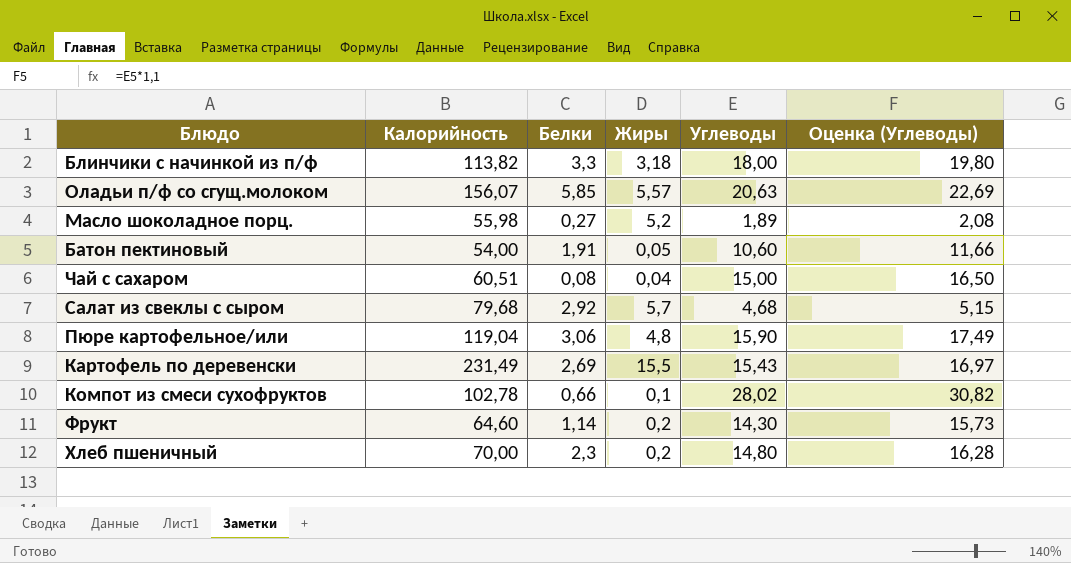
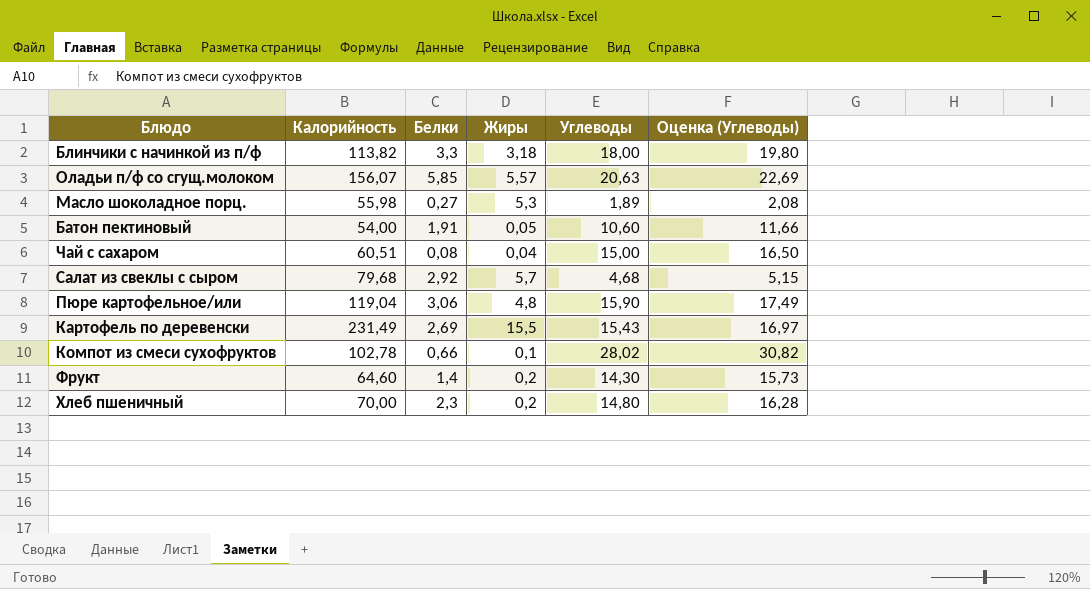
Масло шоколадное порц. | Жиры: 5,2 -> 5,3
Фрукт | Белки: 1,14 -> 1,4

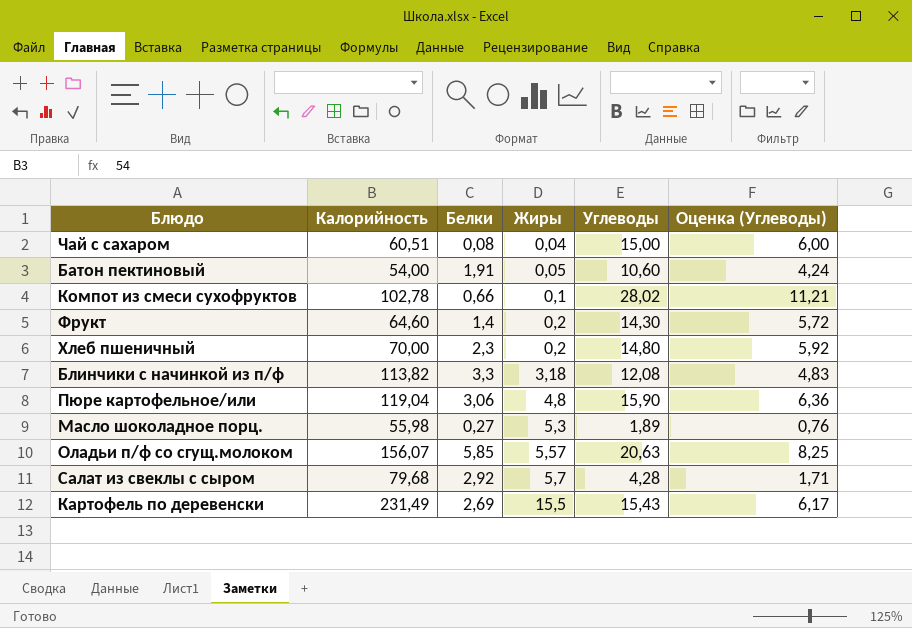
row order: none -> Жиры ascending
column Оценка (Углеводы) | formula: [Углеводы] * 1,1 -> [Углеводы] * 0,4
Блинчики с начинкой из п/ф | Углеводы: 18,00 -> 12,08
Салат из свеклы с сыром | Углеводы: 4,68 -> 4,28

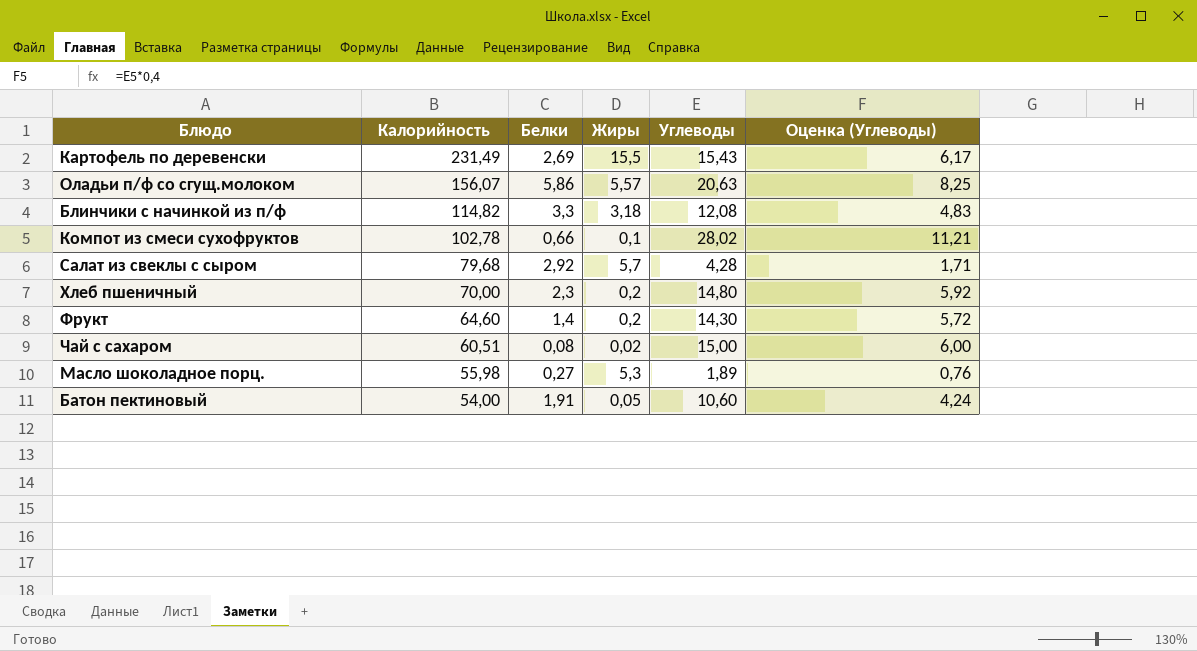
row order: Жиры ascending -> Калорийность descending
row Пюре картофельное/или: 119,04 | 3,06 | 4,8 | 15,90 | 6,36 -> none
Оладьи п/ф со сгущ.молоком | Белки: 5,85 -> 5,86
Блинчики с начинкой из п/ф | Калорийность: 113,82 -> 114,82
Чай с сахаром | Жиры: 0,04 -> 0,02

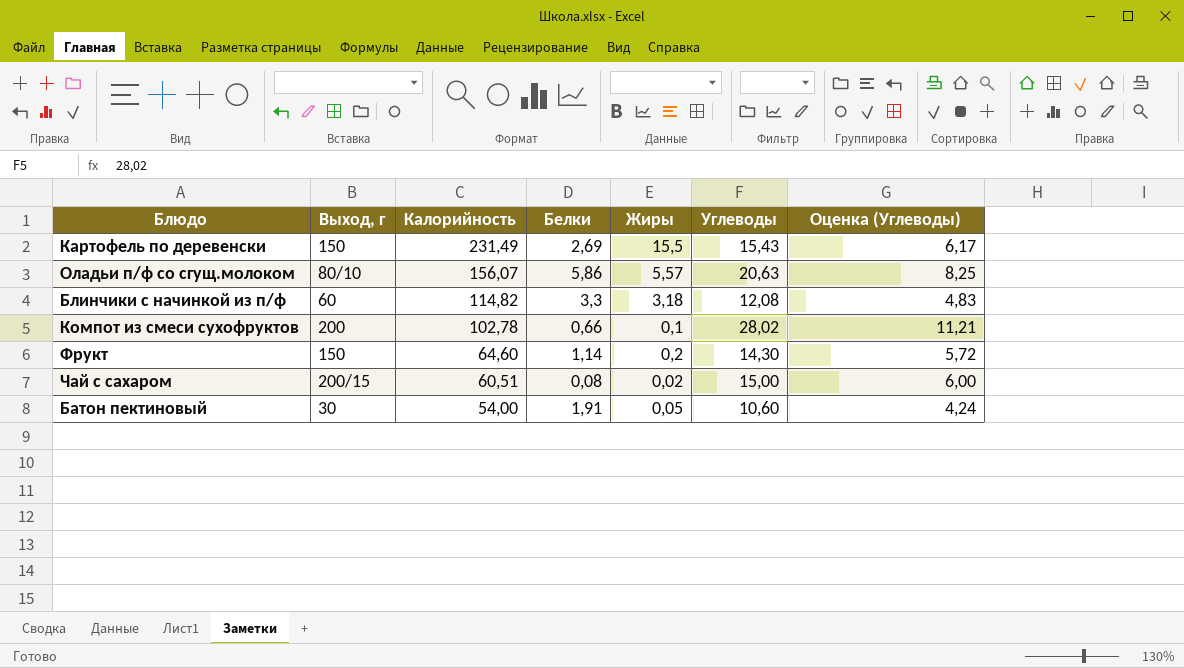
column Выход, г | position: none -> 2
row Салат из свеклы с сыром: 79,68 | 2,92 | 5,7 | 4,28 | 1,71 -> none
row Хлеб пшеничный: 70,00 | 2,3 | 0,2 | 14,80 | 5,92 -> none
row Масло шоколадное порц.: 55,98 | 0,27 | 5,3 | 1,89 | 0,76 -> none
Фрукт | Белки: 1,4 -> 1,14

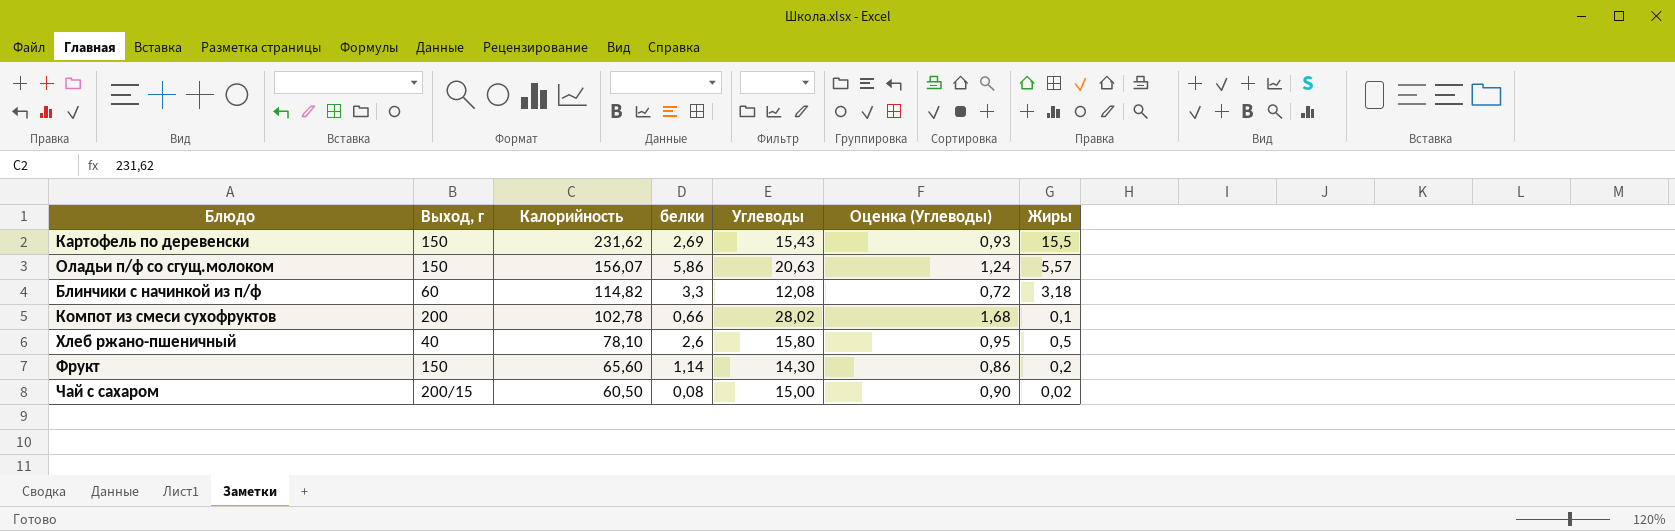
column name: Белки -> белки
column Оценка (Углеводы) | formula: [Углеводы] * 0,4 -> [Углеводы] * 0,06
column Жиры | position: 5 -> 7
row Батон пектиновый: 30 | 54,00 | 1,91 | 0,05 | 10,60 | 4,24 -> none
Картофель по деревенски | Калорийность: 231,49 -> 231,62
Оладьи п/ф со сгущ.молоком | Выход, г: 80/10 -> 150
row Хлеб ржано-пшеничный: none -> 40 | 78,10 | 2,6 | 15,80 | 0,95 | 0,5
Фрукт | Калорийность: 64,60 -> 65,60
Чай с сахаром | Калорийность: 60,51 -> 60,50

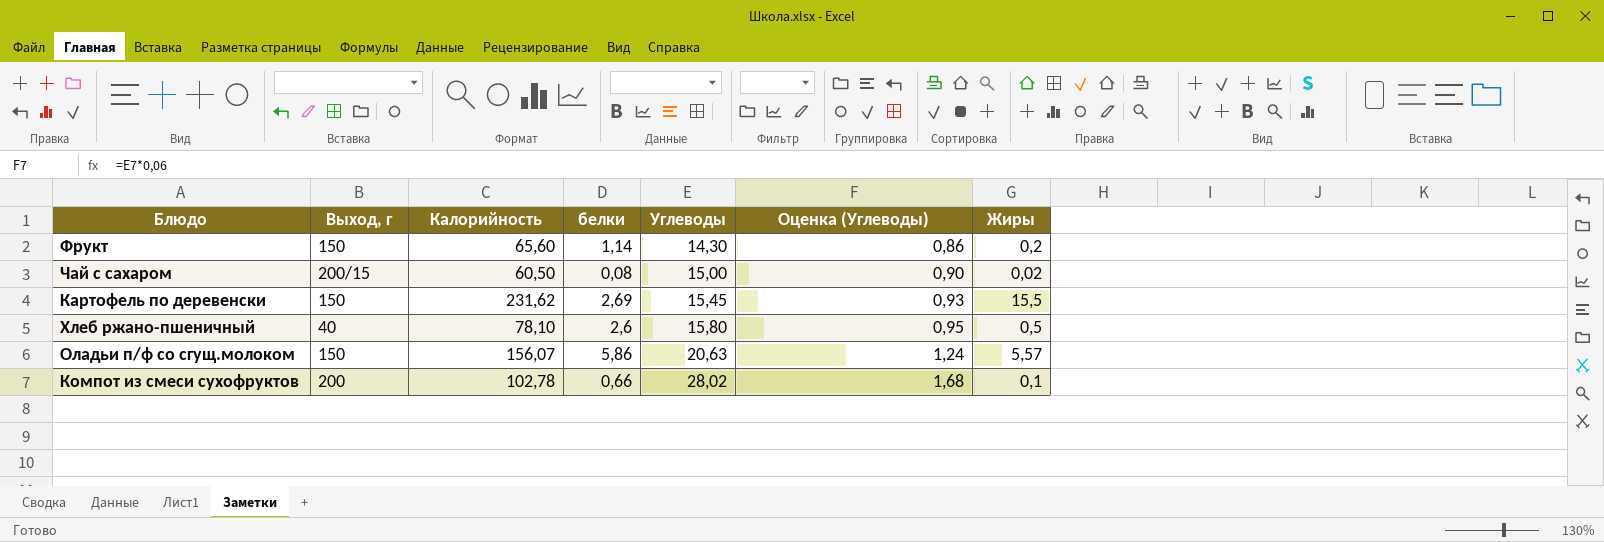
row order: Калорийность descending -> Углеводы ascending
row Блинчики с начинкой из п/ф: 60 | 114,82 | 3,3 | 12,08 | 0,72 | 3,18 -> none
Картофель по деревенски | Углеводы: 15,43 -> 15,45

